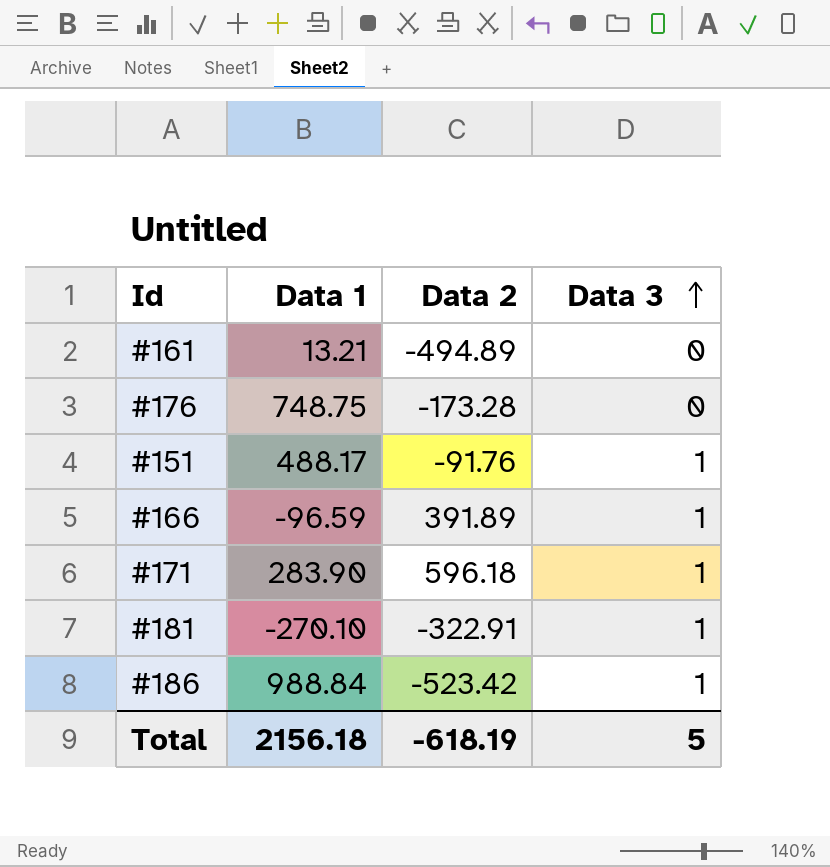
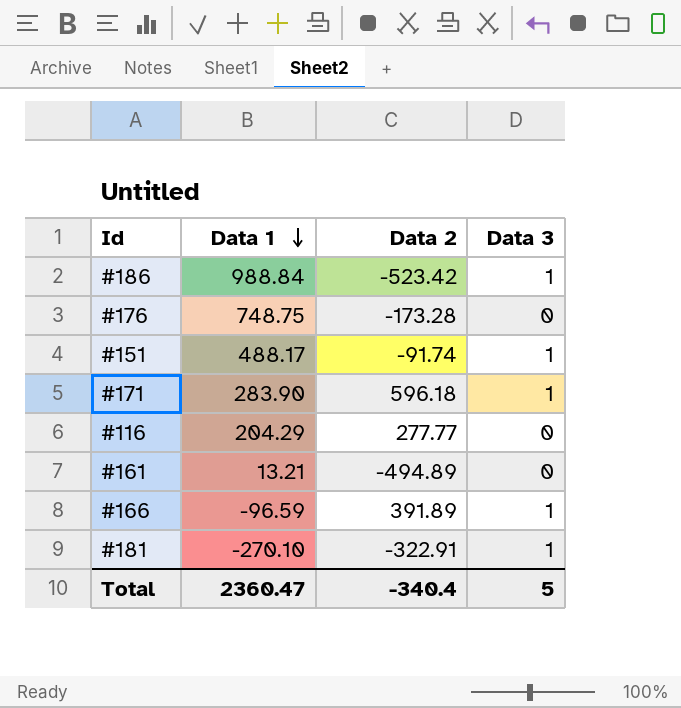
row order: Data 3 ascending -> Data 1 descending
#151 | Data 2: -91.76 -> -91.74
row #116: none -> 204.29 | 277.77 | 0
Total | Data 1: 2156.18 -> 2360.47
Total | Data 2: -618.19 -> -340.4

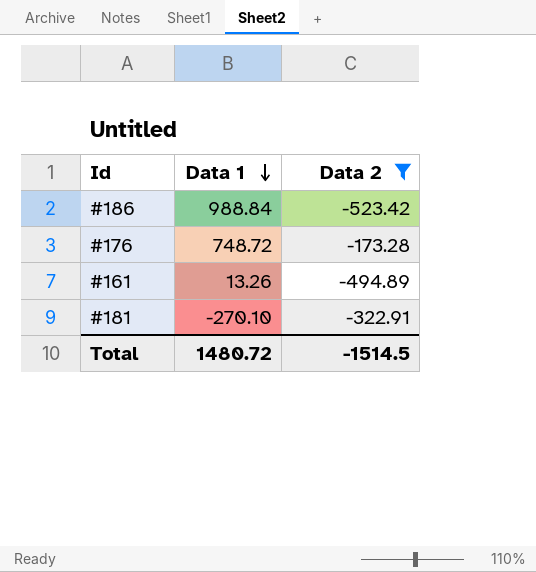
filter: none -> Data 2 <= -173.28
column Data 3 | position: 4 -> none
#176 | Data 1: 748.75 -> 748.72
#161 | Data 1: 13.21 -> 13.26
Total | Data 1: 2360.47 -> 1480.72
Total | Data 2: -340.4 -> -1514.5

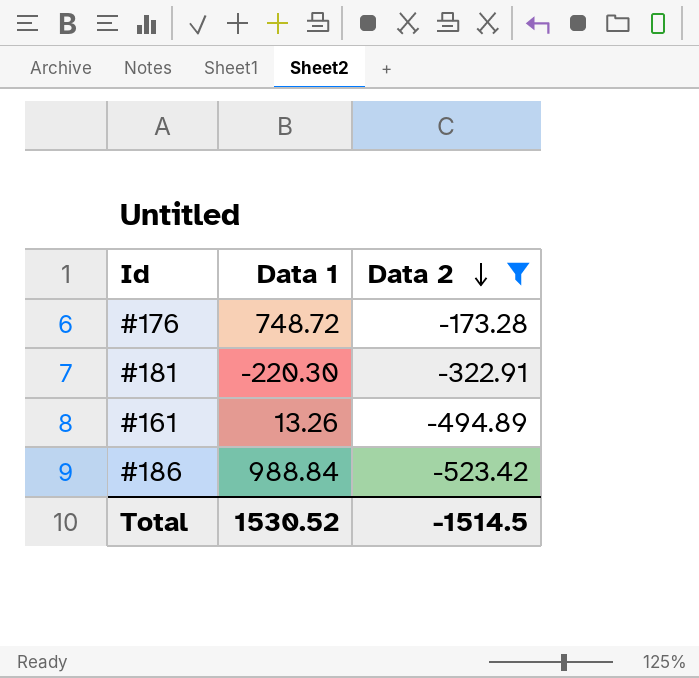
row order: Data 1 descending -> Data 2 descending
#181 | Data 1: -270.10 -> -220.30
Total | Data 1: 1480.72 -> 1530.52

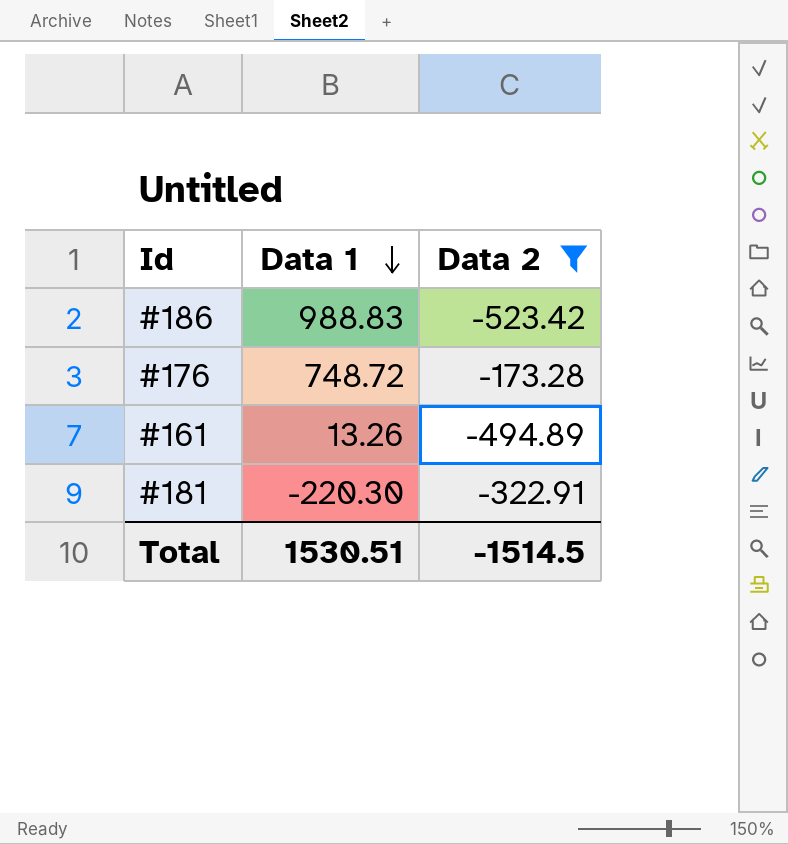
row order: Data 2 descending -> Data 1 descending
#186 | Data 1: 988.84 -> 988.83
Total | Data 1: 1530.52 -> 1530.51

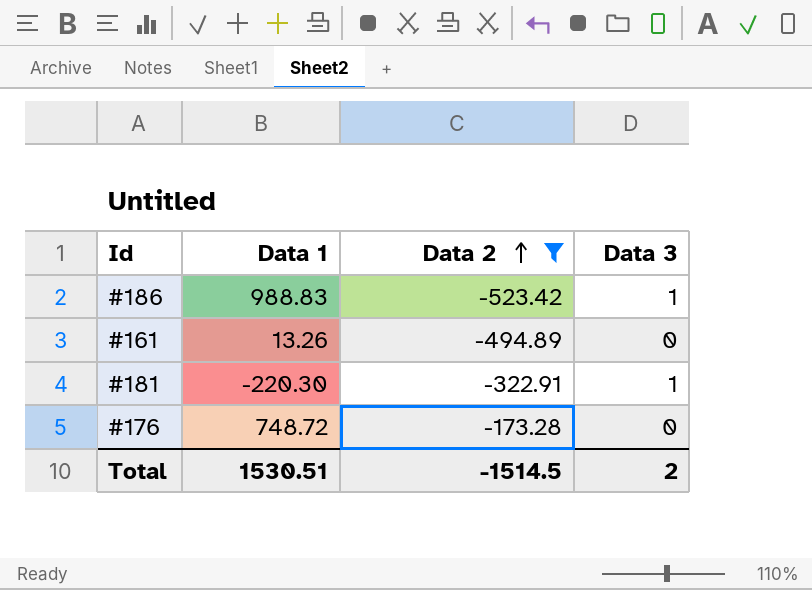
row order: Data 1 descending -> Data 2 ascending
column Data 3 | position: none -> 4

